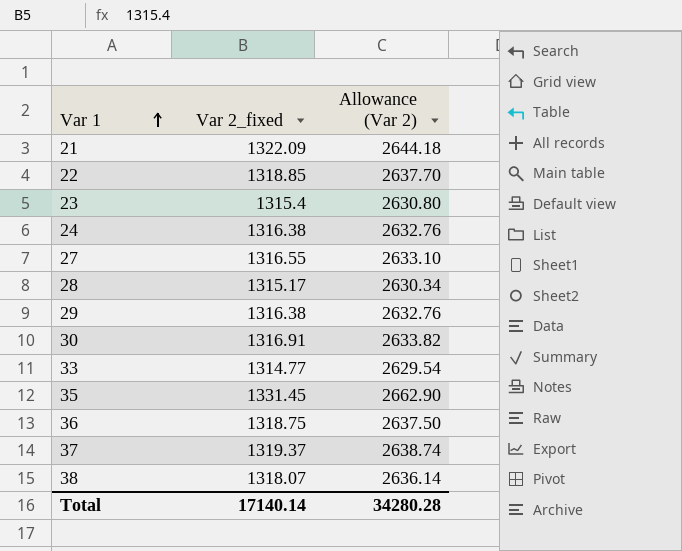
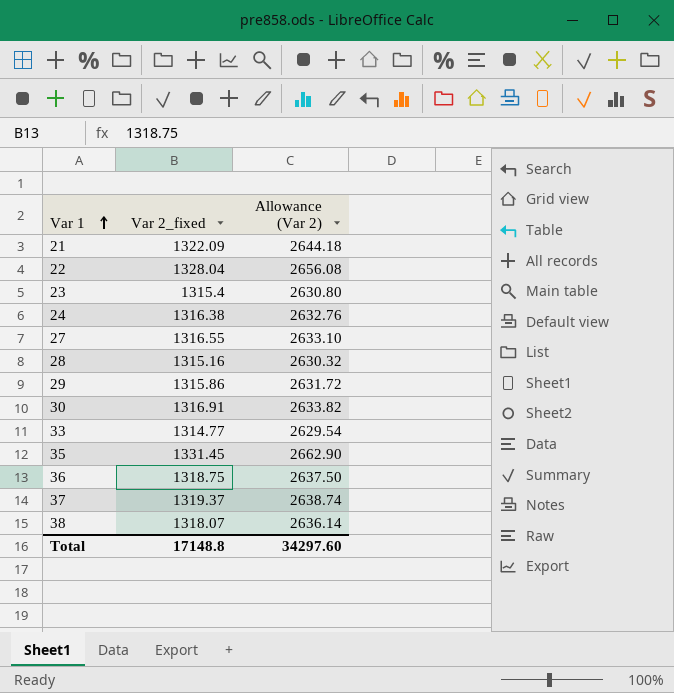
22 | Var 2_fixed: 1318.85 -> 1328.04
22 | Allowance (Var 2): 2637.70 -> 2656.08
28 | Var 2_fixed: 1315.17 -> 1315.16
28 | Allowance (Var 2): 2630.34 -> 2630.32
29 | Var 2_fixed: 1316.38 -> 1315.86
29 | Allowance (Var 2): 2632.76 -> 2631.72
Total | Var 2_fixed: 17140.14 -> 17148.8
Total | Allowance (Var 2): 34280.28 -> 34297.60

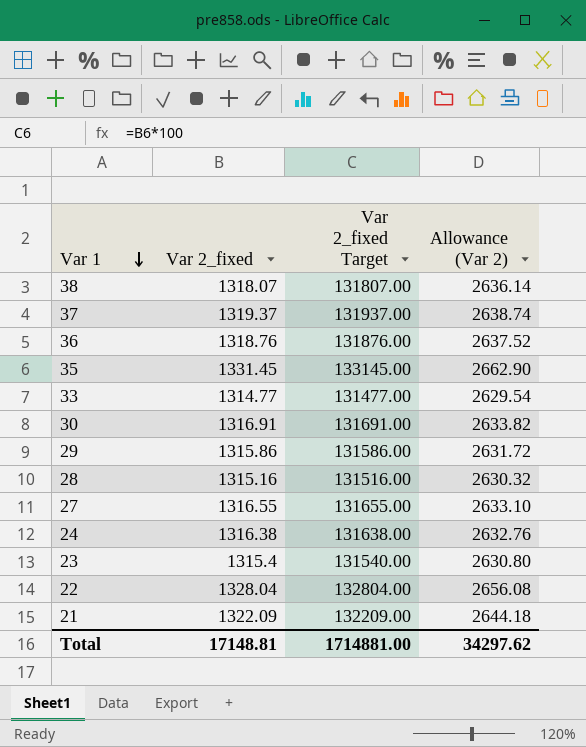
row order: Var 1 ascending -> Var 1 descending
column Var 2_fixed Target | formula: none -> [Var 2_fixed] * 100
36 | Var 2_fixed: 1318.75 -> 1318.76
36 | Allowance (Var 2): 2637.50 -> 2637.52
Total | Var 2_fixed: 17148.8 -> 17148.81
Total | Allowance (Var 2): 34297.60 -> 34297.62

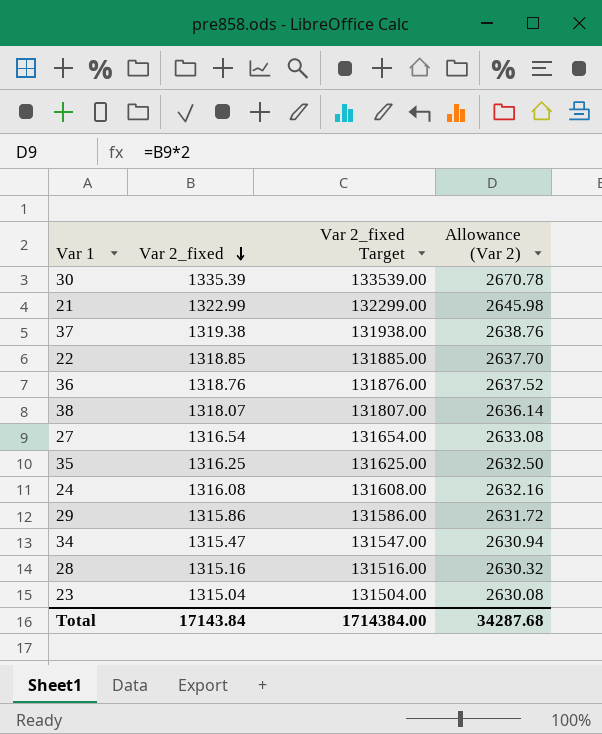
row order: Var 1 descending -> Var 2_fixed descending
row 33: 1314.77 | 131477.00 | 2629.54 -> none
30 | Var 2_fixed: 1316.91 -> 1335.39
30 | Var 2_fixed Target: 131691.00 -> 133539.00
30 | Allowance (Var 2): 2633.82 -> 2670.78
21 | Var 2_fixed: 1322.09 -> 1322.99
21 | Var 2_fixed Target: 132209.00 -> 132299.00
21 | Allowance (Var 2): 2644.18 -> 2645.98
37 | Var 2_fixed: 1319.37 -> 1319.38
37 | Var 2_fixed Target: 131937.00 -> 131938.00
37 | Allowance (Var 2): 2638.74 -> 2638.76
22 | Var 2_fixed: 1328.04 -> 1318.85
22 | Var 2_fixed Target: 132804.00 -> 131885.00
22 | Allowance (Var 2): 2656.08 -> 2637.70
27 | Var 2_fixed: 1316.55 -> 1316.54
27 | Var 2_fixed Target: 131655.00 -> 131654.00
27 | Allowance (Var 2): 2633.10 -> 2633.08
35 | Var 2_fixed: 1331.45 -> 1316.25
35 | Var 2_fixed Target: 133145.00 -> 131625.00
35 | Allowance (Var 2): 2662.90 -> 2632.50
24 | Var 2_fixed: 1316.38 -> 1316.08
24 | Var 2_fixed Target: 131638.00 -> 131608.00
24 | Allowance (Var 2): 2632.76 -> 2632.16
row 34: none -> 1315.47 | 131547.00 | 2630.94
23 | Var 2_fixed: 1315.4 -> 1315.04
23 | Var 2_fixed Target: 131540.00 -> 131504.00
23 | Allowance (Var 2): 2630.80 -> 2630.08
Total | Var 2_fixed: 17148.81 -> 17143.84
Total | Var 2_fixed Target: 1714881.00 -> 1714384.00
Total | Allowance (Var 2): 34297.62 -> 34287.68

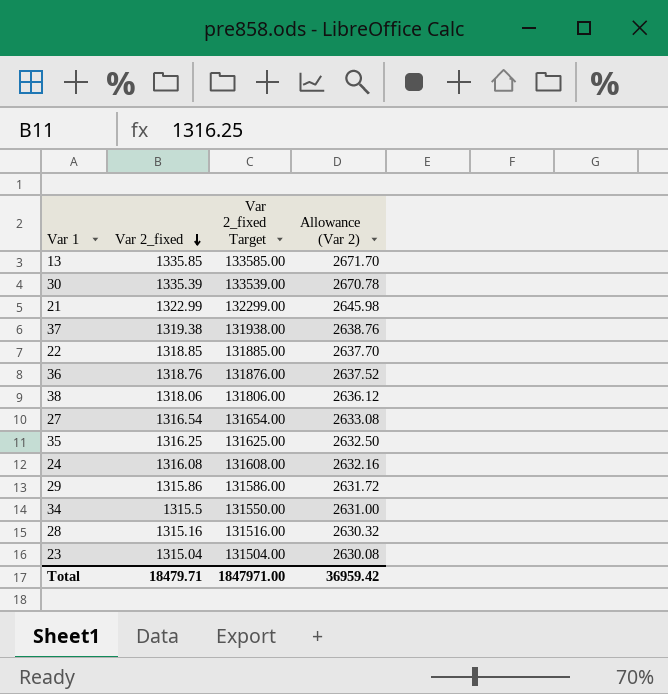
row 13: none -> 1335.85 | 133585.00 | 2671.70
38 | Var 2_fixed: 1318.07 -> 1318.06
38 | Var 2_fixed Target: 131807.00 -> 131806.00
38 | Allowance (Var 2): 2636.14 -> 2636.12
34 | Var 2_fixed: 1315.47 -> 1315.5
34 | Var 2_fixed Target: 131547.00 -> 131550.00
34 | Allowance (Var 2): 2630.94 -> 2631.00
Total | Var 2_fixed: 17143.84 -> 18479.71
Total | Var 2_fixed Target: 1714384.00 -> 1847971.00
Total | Allowance (Var 2): 34287.68 -> 36959.42

